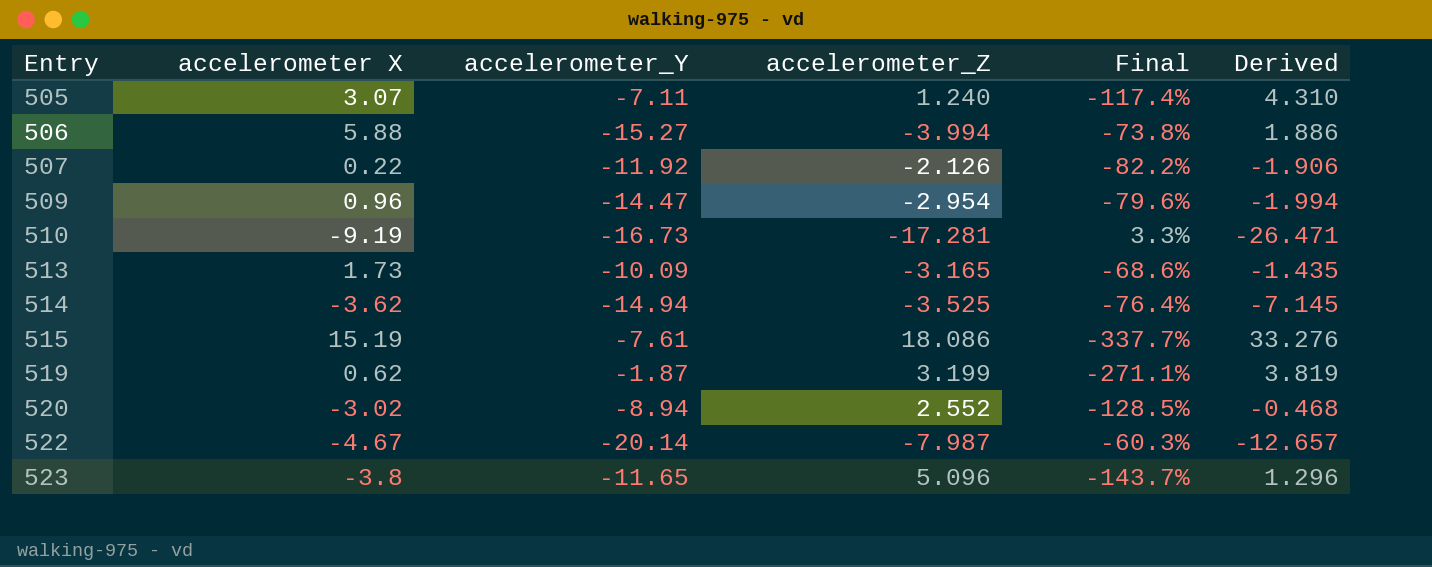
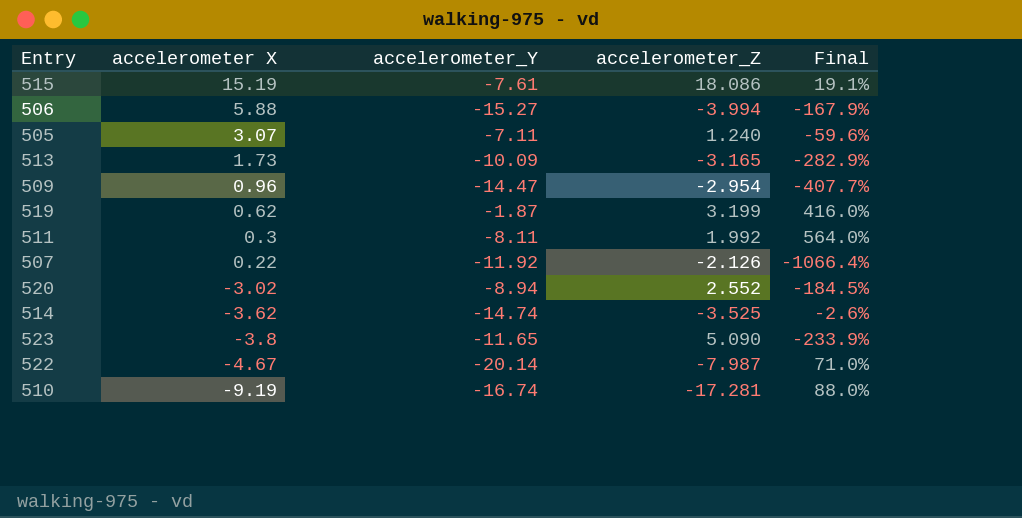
row order: Entry ascending -> accelerometer X descending
column Derived | formula: [accelerometer X] + [accelerometer_Z] -> none
column Final | formula: ([accelerometer_Z] - [accelerometer_Y]) / [accelerometer_Y] -> ([accelerometer_Z] - [accelerometer X]) / [accelerometer X]
row 511: none -> 0.3 | -8.11 | 1.992 | 564.0%
514 | accelerometer_Y: -14.94 -> -14.74
523 | accelerometer_Z: 5.096 -> 5.090
510 | accelerometer_Y: -16.73 -> -16.74

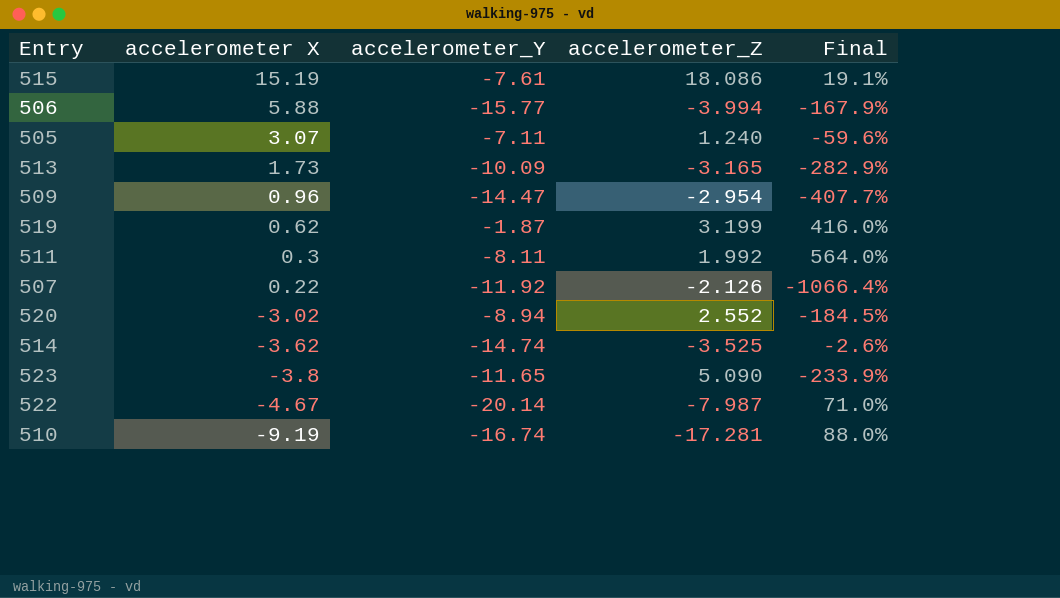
506 | accelerometer_Y: -15.27 -> -15.77

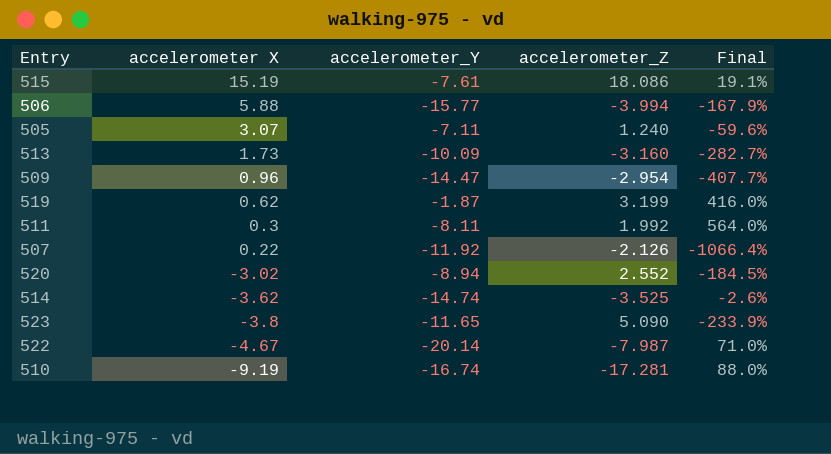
513 | accelerometer_Z: -3.165 -> -3.160
513 | Final: -282.9% -> -282.7%

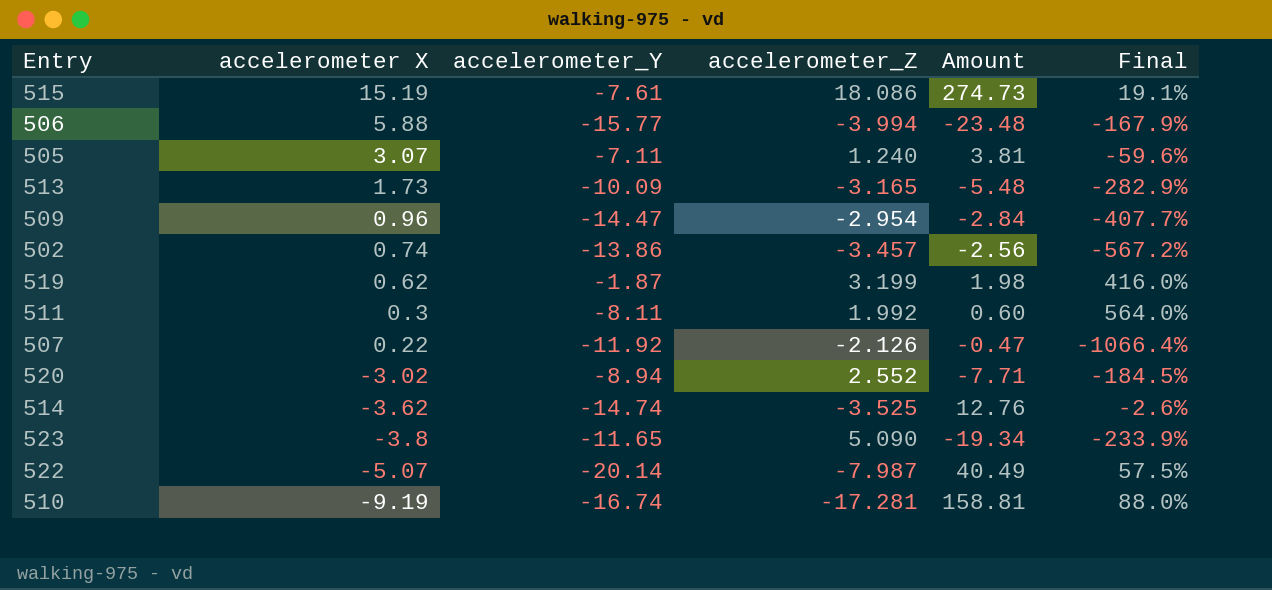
column Amount | formula: none -> [accelerometer X] * [accelerometer_Z]
513 | accelerometer_Z: -3.160 -> -3.165
513 | Final: -282.7% -> -282.9%
row 502: none -> 0.74 | -13.86 | -3.457 | -2.56 | -567.2%
522 | accelerometer X: -4.67 -> -5.07
522 | Final: 71.0% -> 57.5%

